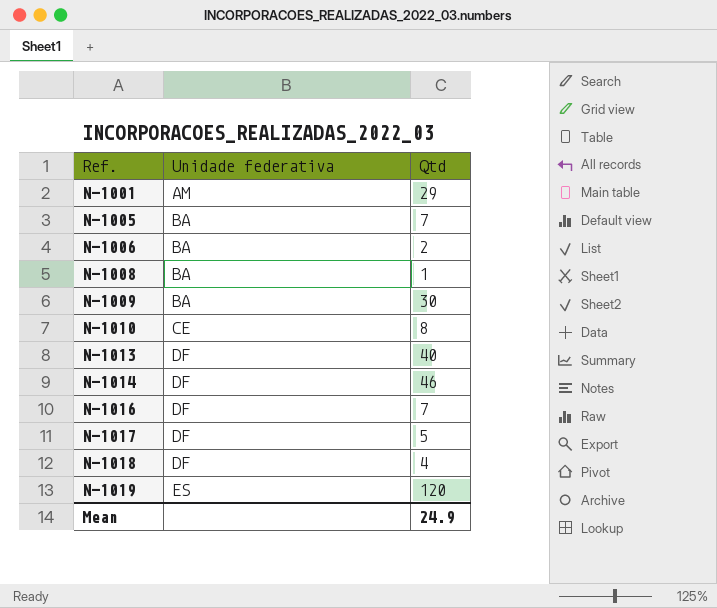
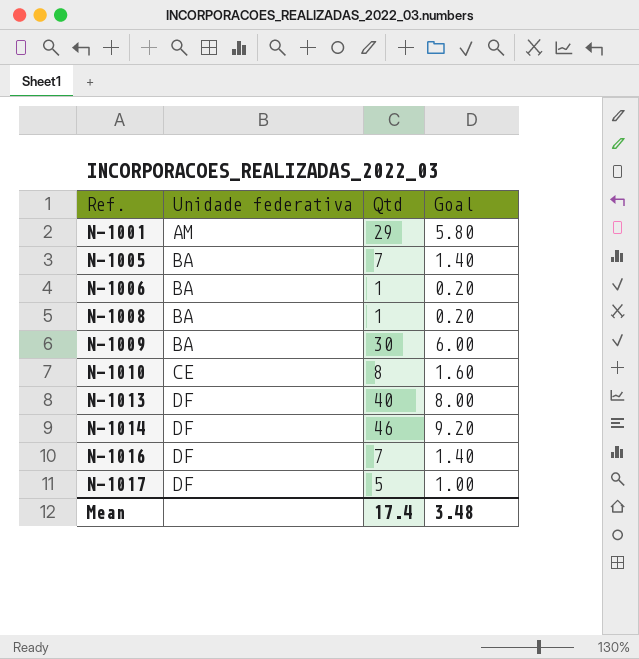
column Goal | formula: none -> [Qtd] * 0.2
row N-1018: DF | 4 -> none
row N-1019: ES | 120 -> none
N-1006 | Qtd: 2 -> 1
Mean | Qtd: 24.9 -> 17.4

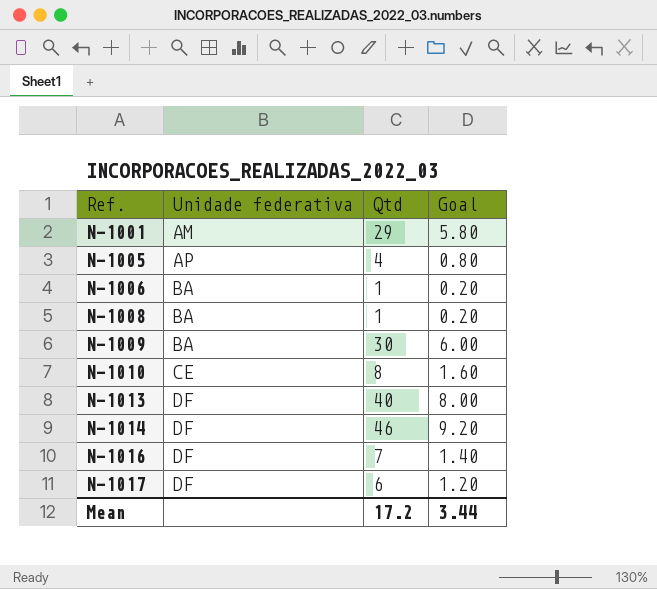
N-1005 | Unidade federativa: BA -> AP
N-1005 | Qtd: 7 -> 4
N-1005 | Goal: 1.40 -> 0.80
N-1017 | Qtd: 5 -> 6
N-1017 | Goal: 1.00 -> 1.20
Mean | Qtd: 17.4 -> 17.2
Mean | Goal: 3.48 -> 3.44

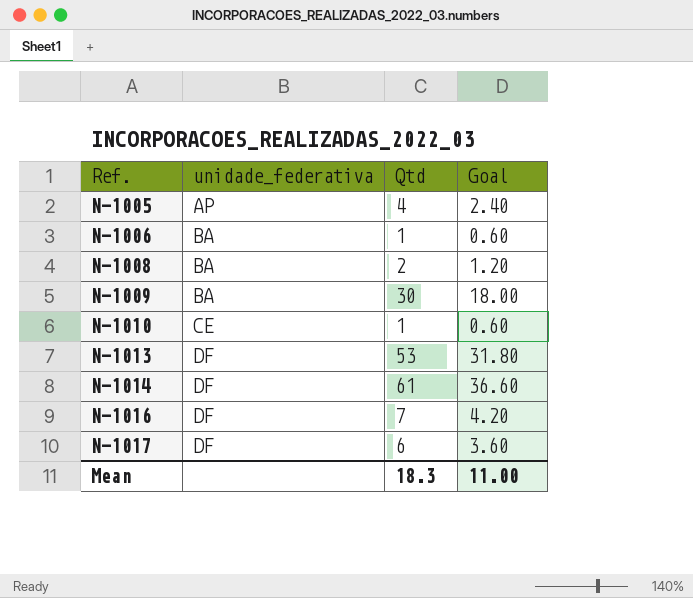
column name: Unidade federativa -> unidade_federativa
column Goal | formula: [Qtd] * 0.2 -> [Qtd] * 0.6
row N-1001: AM | 29 | 5.80 -> none
N-1008 | Qtd: 1 -> 2
N-1010 | Qtd: 8 -> 1
N-1013 | Qtd: 40 -> 53
N-1014 | Qtd: 46 -> 61
Mean | Qtd: 17.2 -> 18.3
Mean | Goal: 3.44 -> 11.00

